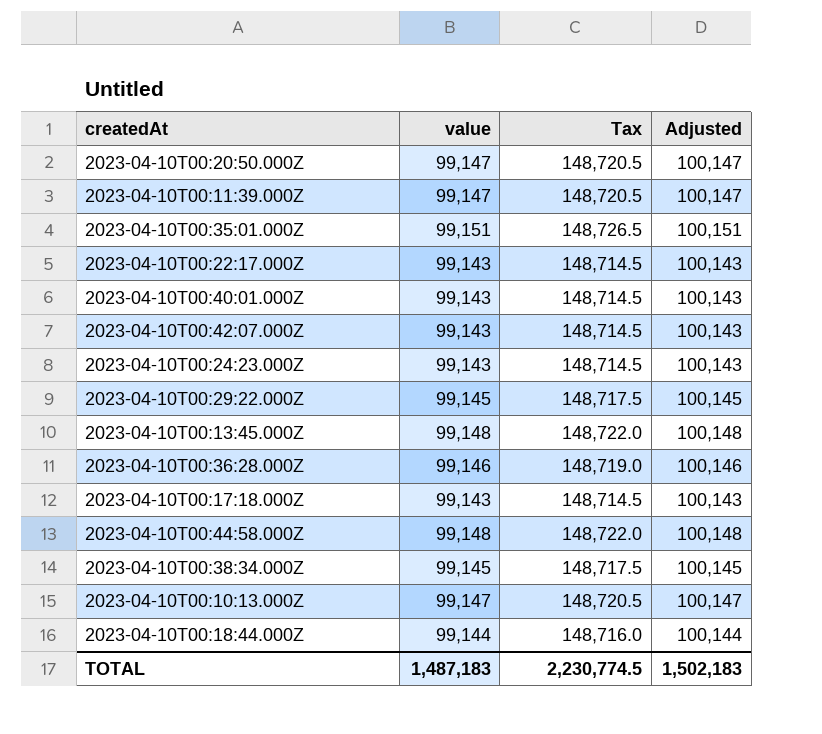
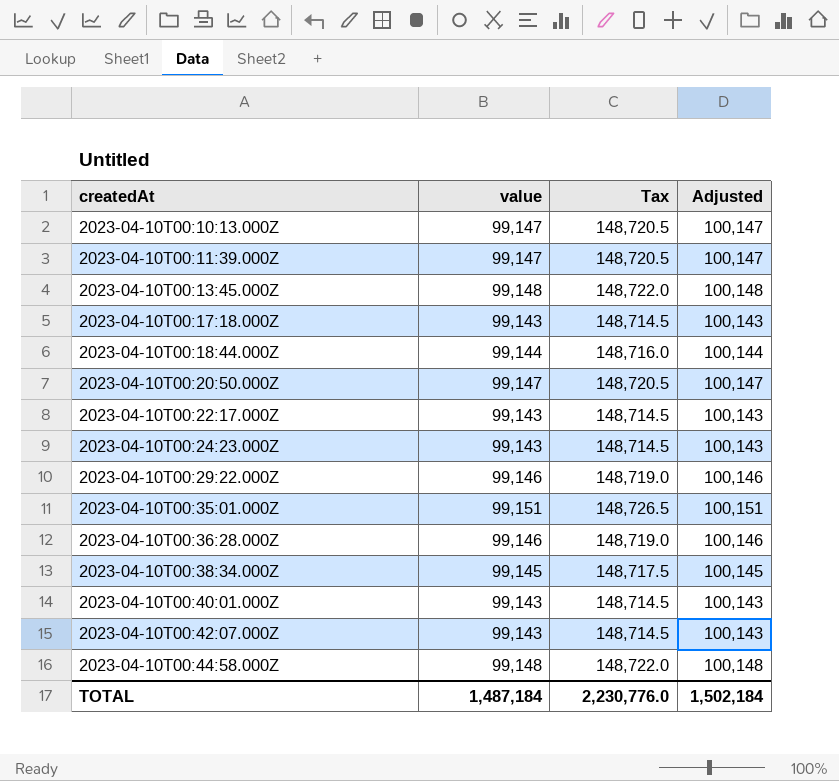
row order: none -> createdAt ascending
2023-04-10T00:29:22.000Z | value: 99,145 -> 99,146
2023-04-10T00:29:22.000Z | Tax: 148,717.5 -> 148,719.0
2023-04-10T00:29:22.000Z | Adjusted: 100,145 -> 100,146
TOTAL | value: 1,487,183 -> 1,487,184
TOTAL | Tax: 2,230,774.5 -> 2,230,776.0
TOTAL | Adjusted: 1,502,183 -> 1,502,184

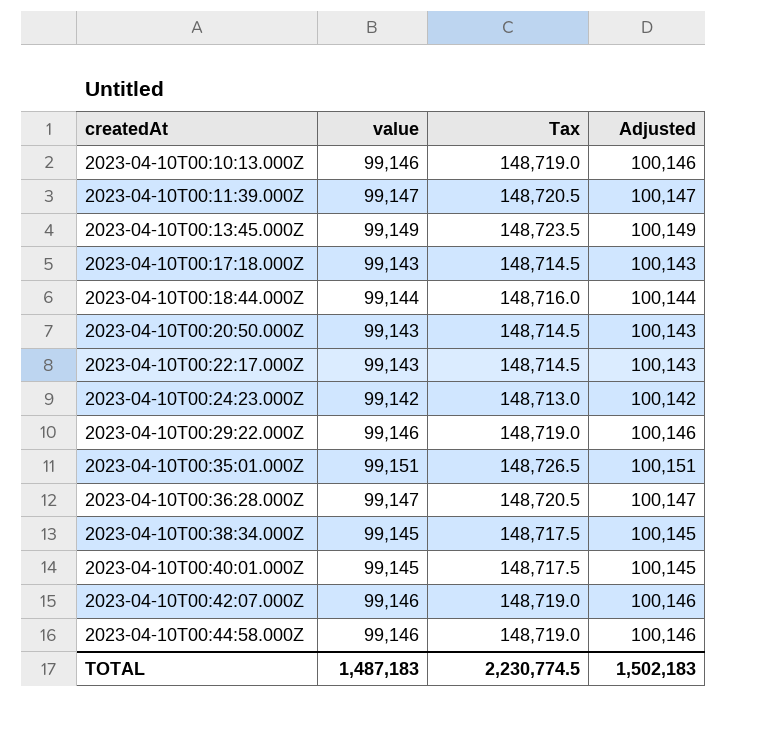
2023-04-10T00:10:13.000Z | value: 99,147 -> 99,146
2023-04-10T00:10:13.000Z | Tax: 148,720.5 -> 148,719.0
2023-04-10T00:10:13.000Z | Adjusted: 100,147 -> 100,146
2023-04-10T00:13:45.000Z | value: 99,148 -> 99,149
2023-04-10T00:13:45.000Z | Tax: 148,722.0 -> 148,723.5
2023-04-10T00:13:45.000Z | Adjusted: 100,148 -> 100,149
2023-04-10T00:20:50.000Z | value: 99,147 -> 99,143
2023-04-10T00:20:50.000Z | Tax: 148,720.5 -> 148,714.5
2023-04-10T00:20:50.000Z | Adjusted: 100,147 -> 100,143
2023-04-10T00:24:23.000Z | value: 99,143 -> 99,142
2023-04-10T00:24:23.000Z | Tax: 148,714.5 -> 148,713.0
2023-04-10T00:24:23.000Z | Adjusted: 100,143 -> 100,142
2023-04-10T00:36:28.000Z | value: 99,146 -> 99,147
2023-04-10T00:36:28.000Z | Tax: 148,719.0 -> 148,720.5
2023-04-10T00:36:28.000Z | Adjusted: 100,146 -> 100,147
2023-04-10T00:40:01.000Z | value: 99,143 -> 99,145
2023-04-10T00:40:01.000Z | Tax: 148,714.5 -> 148,717.5
2023-04-10T00:40:01.000Z | Adjusted: 100,143 -> 100,145
2023-04-10T00:42:07.000Z | value: 99,143 -> 99,146
2023-04-10T00:42:07.000Z | Tax: 148,714.5 -> 148,719.0
2023-04-10T00:42:07.000Z | Adjusted: 100,143 -> 100,146
2023-04-10T00:44:58.000Z | value: 99,148 -> 99,146
2023-04-10T00:44:58.000Z | Tax: 148,722.0 -> 148,719.0
2023-04-10T00:44:58.000Z | Adjusted: 100,148 -> 100,146
TOTAL | value: 1,487,184 -> 1,487,183
TOTAL | Tax: 2,230,776.0 -> 2,230,774.5
TOTAL | Adjusted: 1,502,184 -> 1,502,183

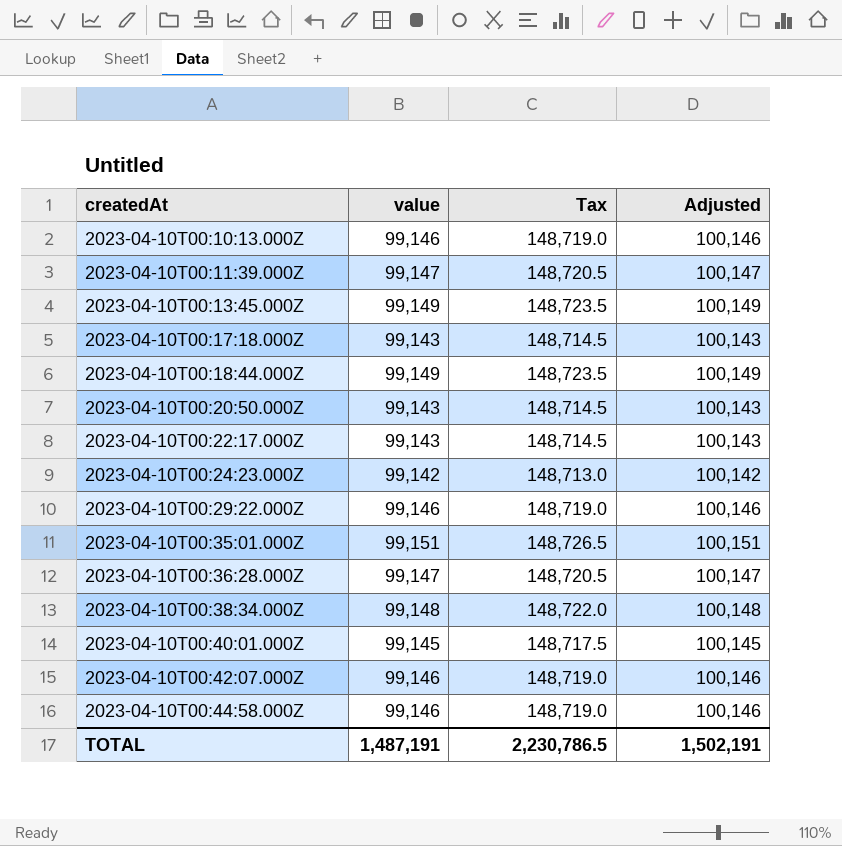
2023-04-10T00:18:44.000Z | value: 99,144 -> 99,149
2023-04-10T00:18:44.000Z | Tax: 148,716.0 -> 148,723.5
2023-04-10T00:18:44.000Z | Adjusted: 100,144 -> 100,149
2023-04-10T00:38:34.000Z | value: 99,145 -> 99,148
2023-04-10T00:38:34.000Z | Tax: 148,717.5 -> 148,722.0
2023-04-10T00:38:34.000Z | Adjusted: 100,145 -> 100,148
TOTAL | value: 1,487,183 -> 1,487,191
TOTAL | Tax: 2,230,774.5 -> 2,230,786.5
TOTAL | Adjusted: 1,502,183 -> 1,502,191

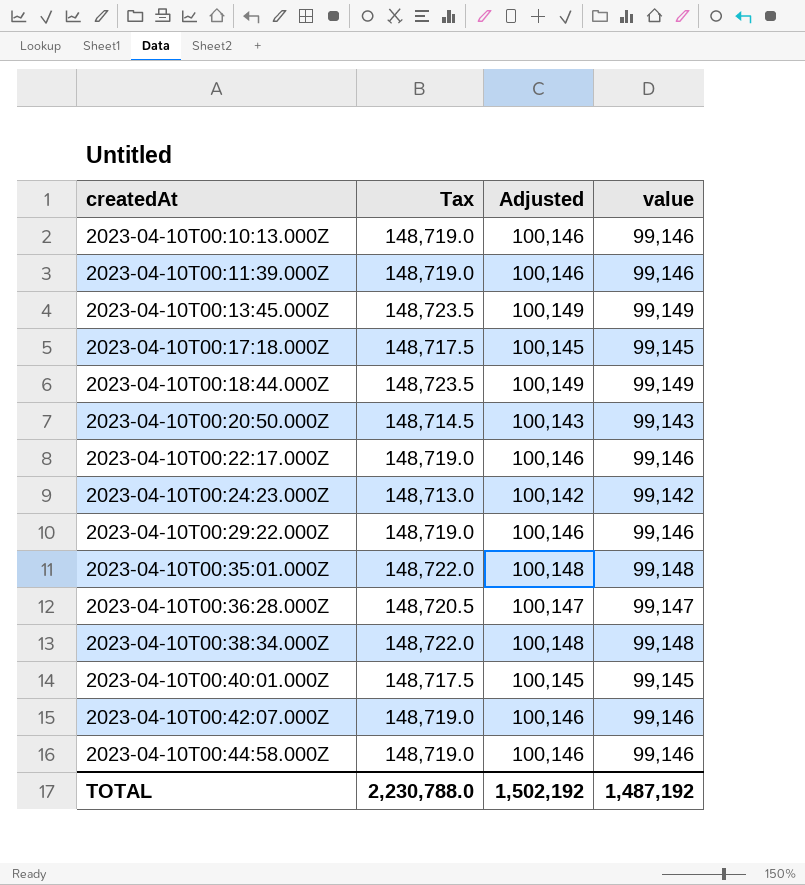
column value | position: 2 -> 4
2023-04-10T00:11:39.000Z | Tax: 148,720.5 -> 148,719.0
2023-04-10T00:11:39.000Z | Adjusted: 100,147 -> 100,146
2023-04-10T00:11:39.000Z | value: 99,147 -> 99,146
2023-04-10T00:17:18.000Z | Tax: 148,714.5 -> 148,717.5
2023-04-10T00:17:18.000Z | Adjusted: 100,143 -> 100,145
2023-04-10T00:17:18.000Z | value: 99,143 -> 99,145
2023-04-10T00:22:17.000Z | Tax: 148,714.5 -> 148,719.0
2023-04-10T00:22:17.000Z | Adjusted: 100,143 -> 100,146
2023-04-10T00:22:17.000Z | value: 99,143 -> 99,146
2023-04-10T00:35:01.000Z | Tax: 148,726.5 -> 148,722.0
2023-04-10T00:35:01.000Z | Adjusted: 100,151 -> 100,148
2023-04-10T00:35:01.000Z | value: 99,151 -> 99,148
TOTAL | Tax: 2,230,786.5 -> 2,230,788.0
TOTAL | Adjusted: 1,502,191 -> 1,502,192
TOTAL | value: 1,487,191 -> 1,487,192

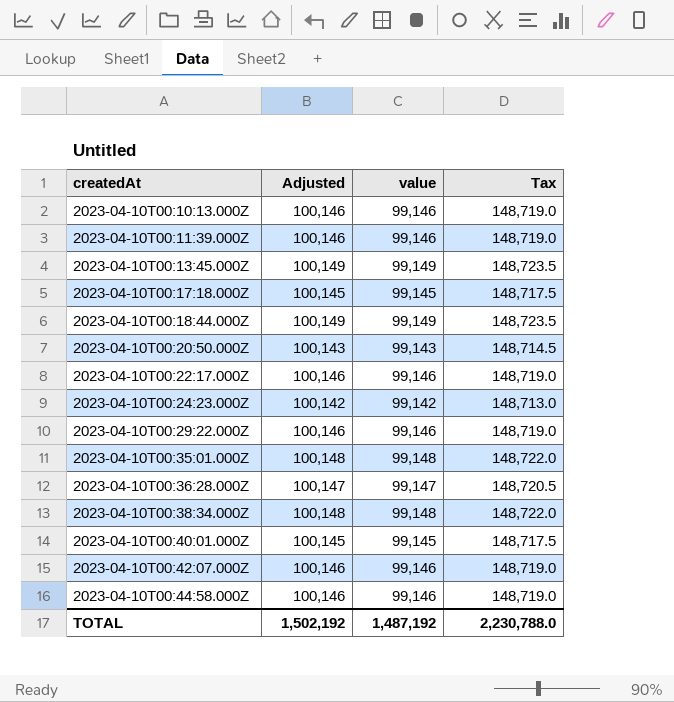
column Tax | position: 2 -> 4

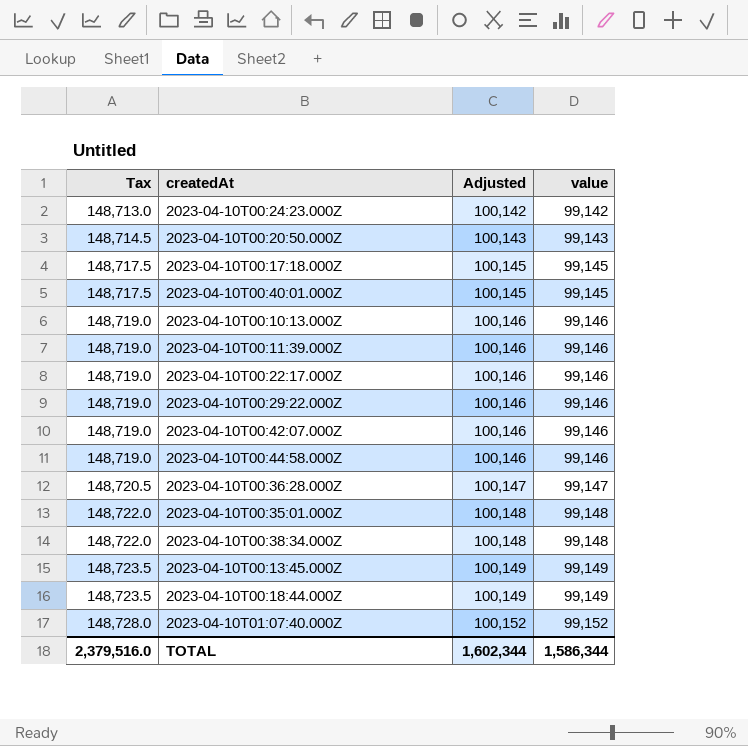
row order: createdAt ascending -> Tax ascending
column Tax | position: 4 -> 1
row 2023-04-10T01:07:40.000Z: none -> 148,728.0 | 100,152 | 99,152
TOTAL | Tax: 2,230,788.0 -> 2,379,516.0
TOTAL | Adjusted: 1,502,192 -> 1,602,344
TOTAL | value: 1,487,192 -> 1,586,344

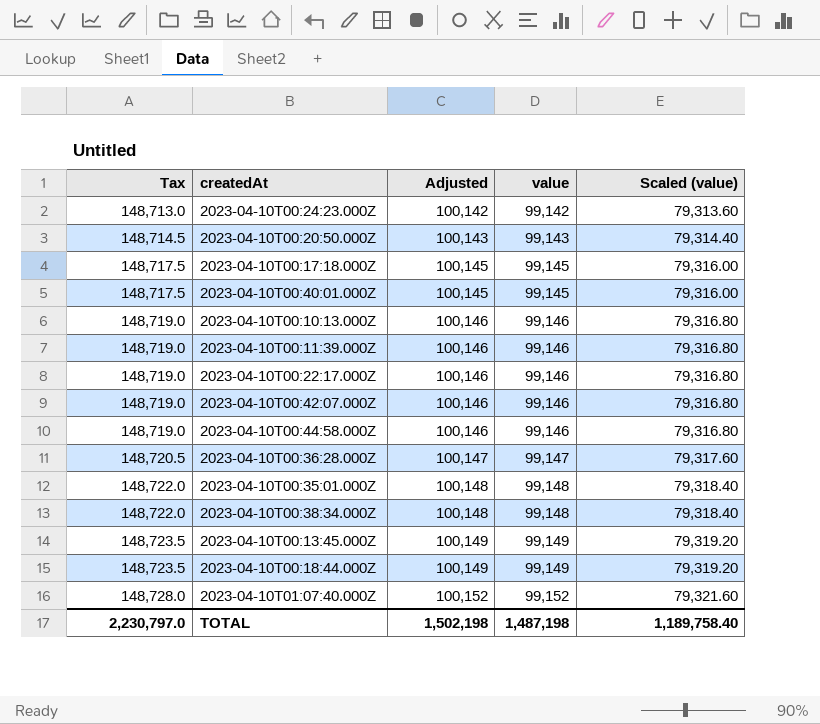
column Scaled (value) | formula: none -> [value] * 0.8
row 2023-04-10T00:29:22.000Z: 148,719.0 | 100,146 | 99,146 -> none
TOTAL | Tax: 2,379,516.0 -> 2,230,797.0
TOTAL | Adjusted: 1,602,344 -> 1,502,198
TOTAL | value: 1,586,344 -> 1,487,198

